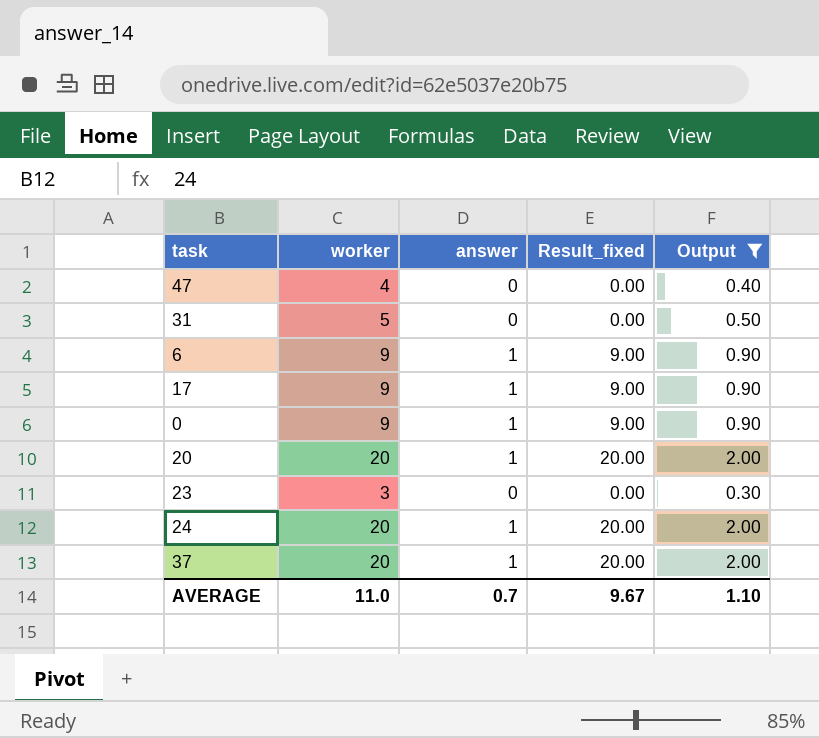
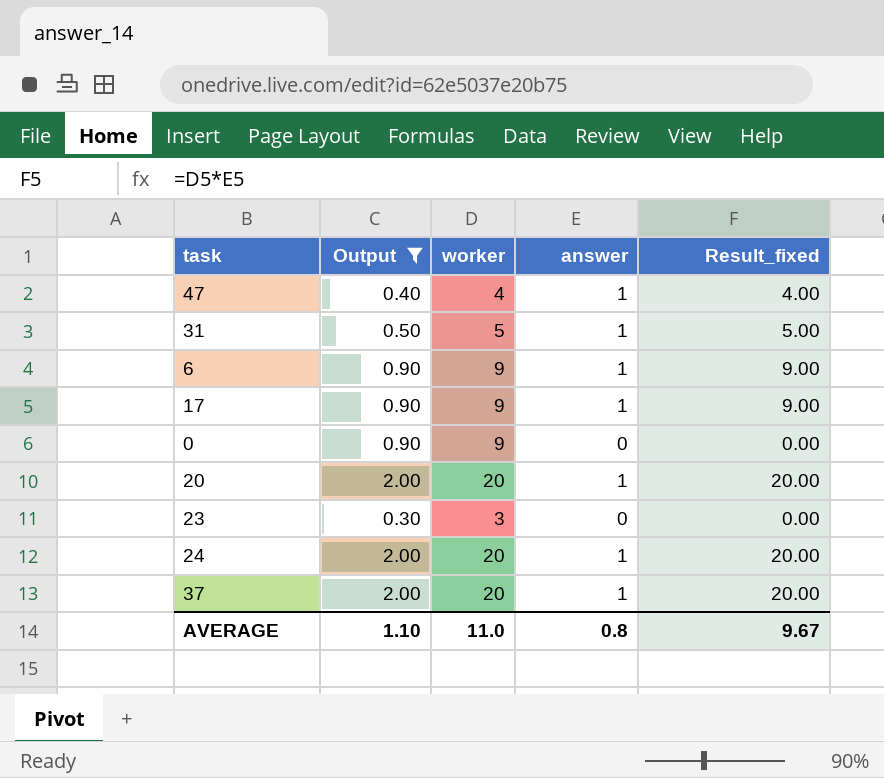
column Output | position: 5 -> 2
47 | answer: 0 -> 1
47 | Result_fixed: 0.00 -> 4.00
31 | answer: 0 -> 1
31 | Result_fixed: 0.00 -> 5.00
0 | answer: 1 -> 0
0 | Result_fixed: 9.00 -> 0.00
AVERAGE | answer: 0.7 -> 0.8

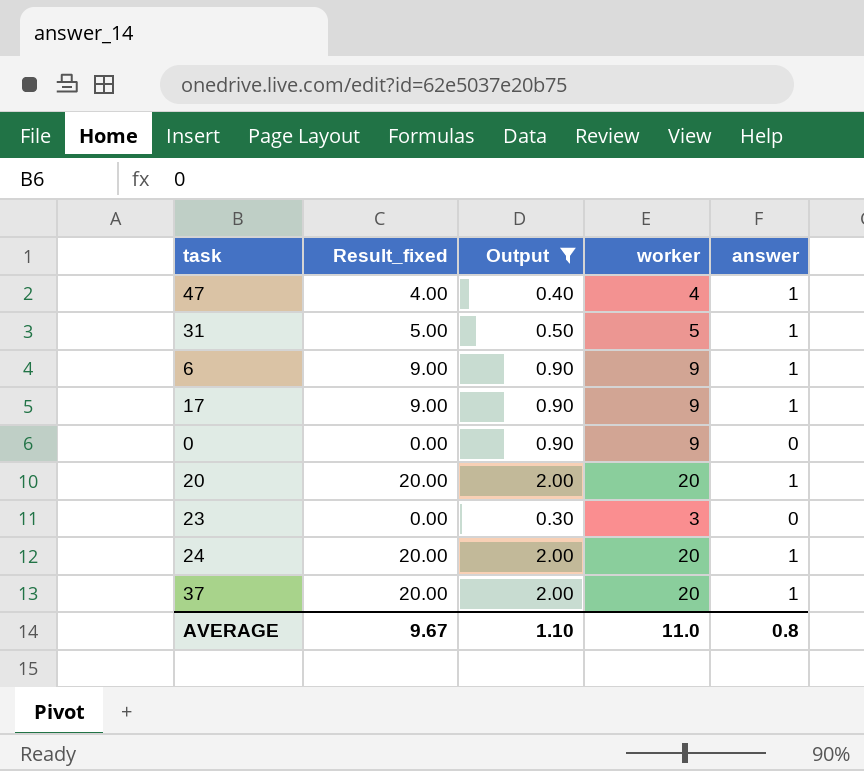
column Result_fixed | position: 5 -> 2

